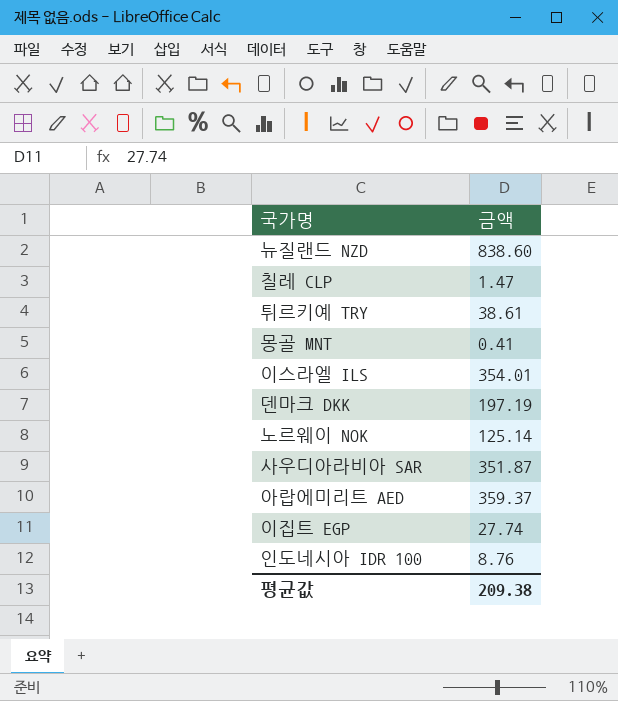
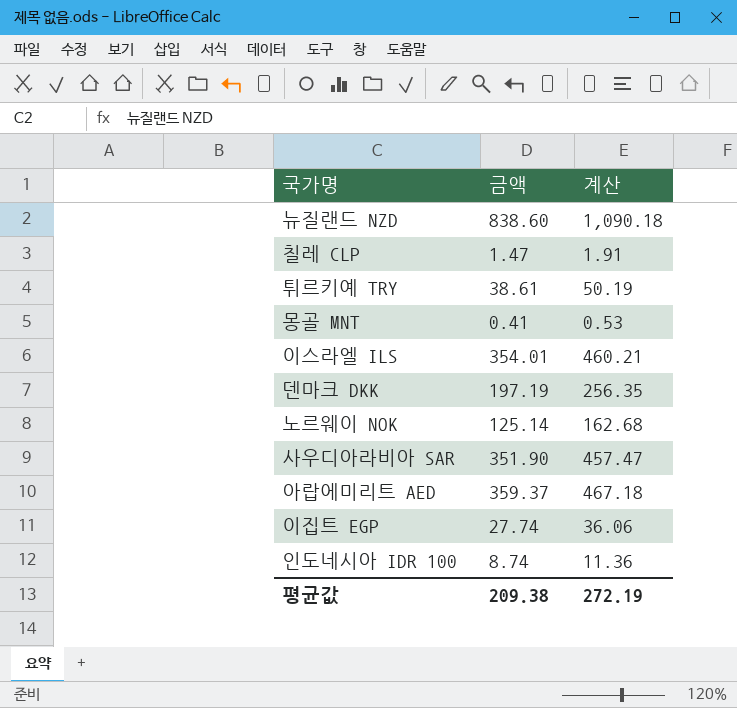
column 계산 | formula: none -> [금액] * 1.3
사우디아라비아 SAR | 금액: 351.87 -> 351.90
인도네시아 IDR 100 | 금액: 8.76 -> 8.74

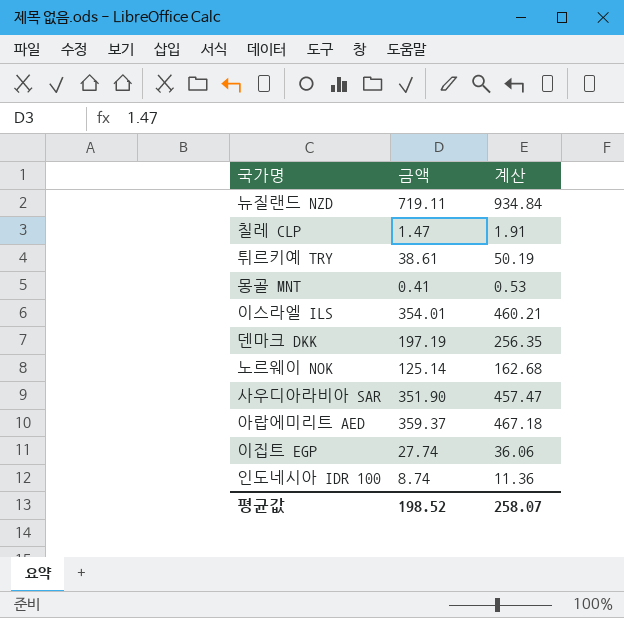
뉴질랜드 NZD | 금액: 838.60 -> 719.11
뉴질랜드 NZD | 계산: 1,090.18 -> 934.84
평균값 | 금액: 209.38 -> 198.52
평균값 | 계산: 272.19 -> 258.07

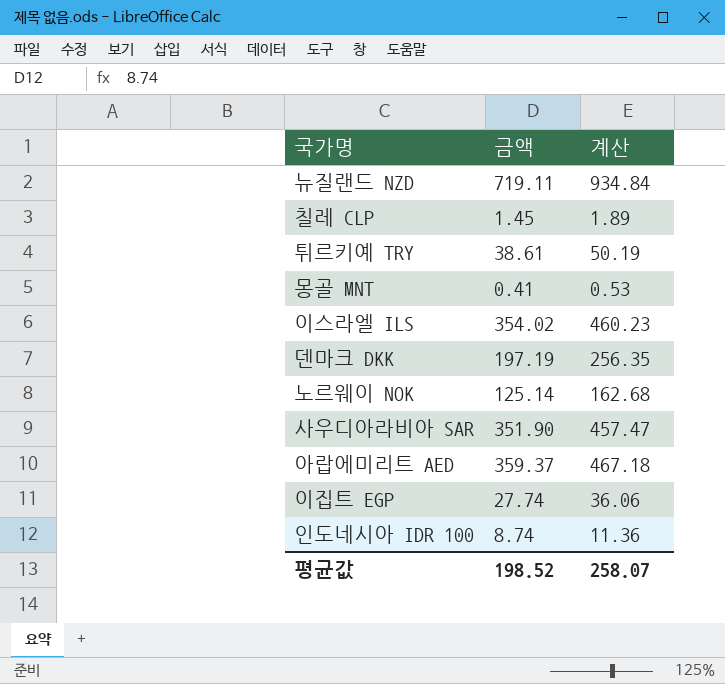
칠레 CLP | 금액: 1.47 -> 1.45
칠레 CLP | 계산: 1.91 -> 1.89
이스라엘 ILS | 금액: 354.01 -> 354.02
이스라엘 ILS | 계산: 460.21 -> 460.23

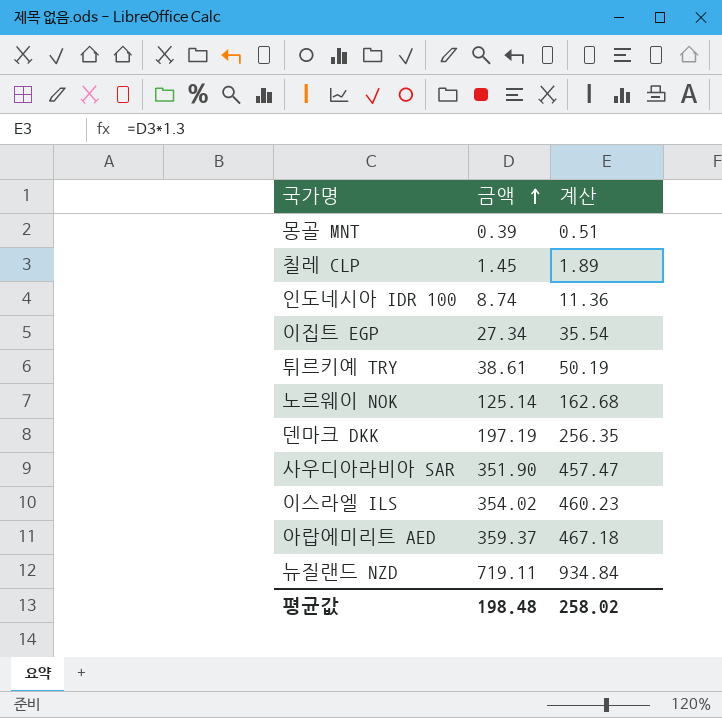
row order: none -> 금액 ascending
몽골 MNT | 금액: 0.41 -> 0.39
몽골 MNT | 계산: 0.53 -> 0.51
이집트 EGP | 금액: 27.74 -> 27.34
이집트 EGP | 계산: 36.06 -> 35.54
평균값 | 금액: 198.52 -> 198.48
평균값 | 계산: 258.07 -> 258.02

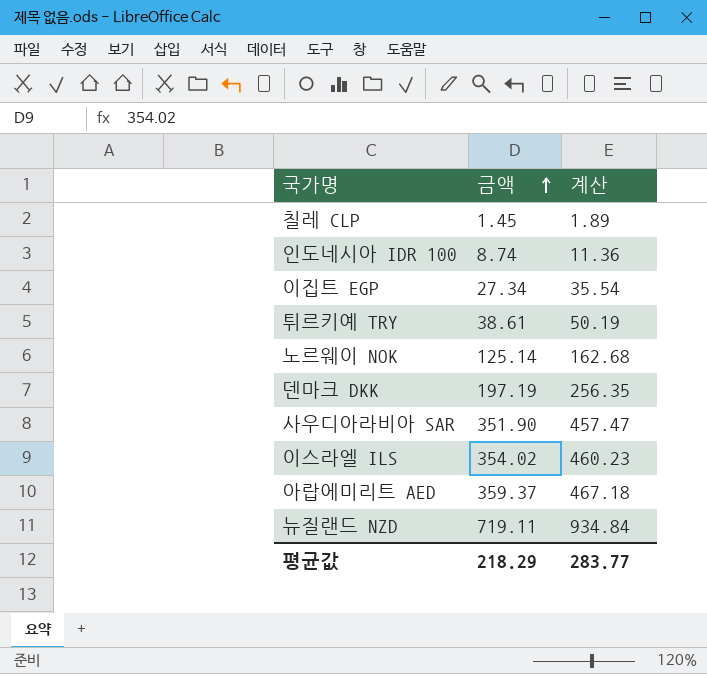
row 몽골 MNT: 0.39 | 0.51 -> none
평균값 | 금액: 198.48 -> 218.29
평균값 | 계산: 258.02 -> 283.77

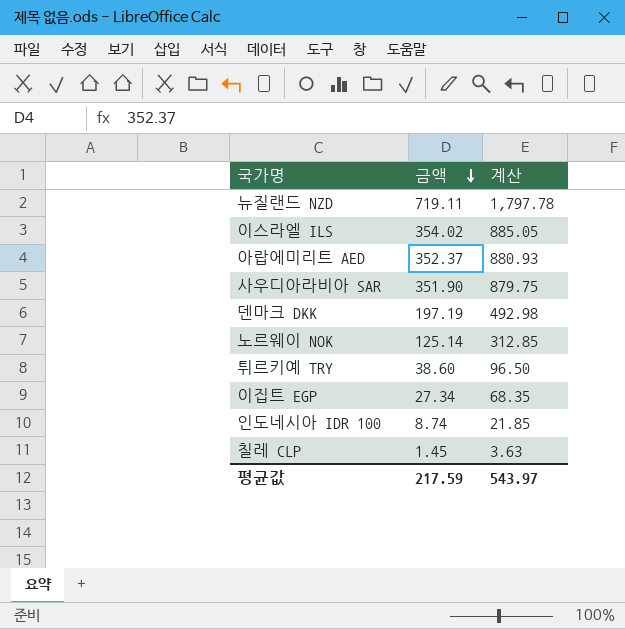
row order: 금액 ascending -> 금액 descending
column 계산 | formula: [금액] * 1.3 -> [금액] * 2.5
아랍에미리트 AED | 금액: 359.37 -> 352.37
튀르키예 TRY | 금액: 38.61 -> 38.60
평균값 | 금액: 218.29 -> 217.59
평균값 | 계산: 283.77 -> 543.97

